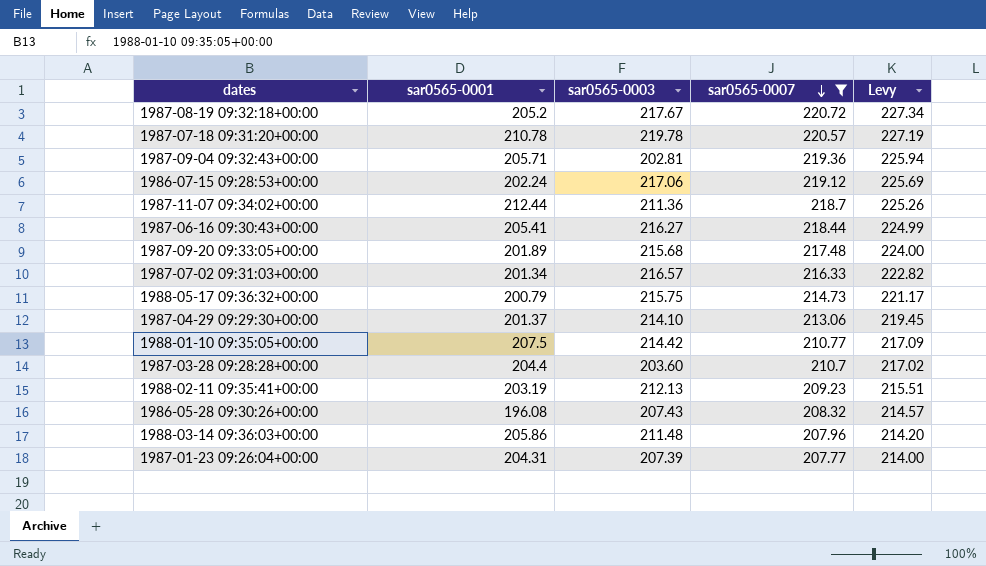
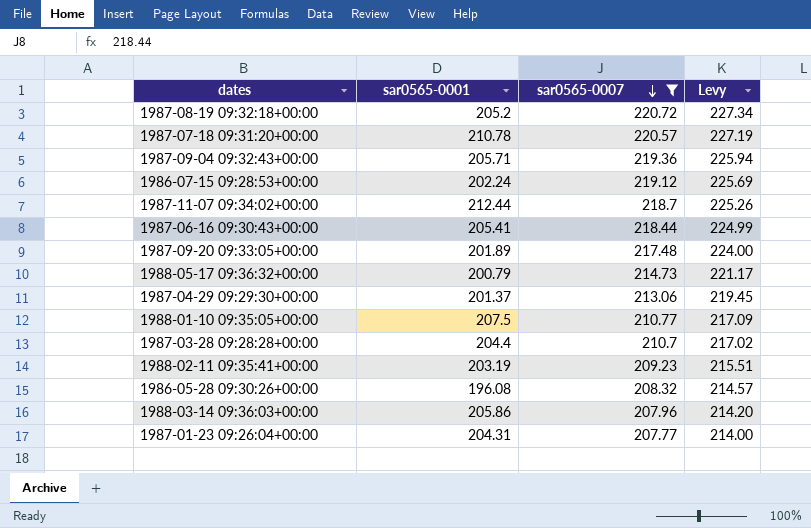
column sar0565-0003 | position: 3 -> none
row 1987-07-02 09:31:03+00:00: 201.34 | 216.57 | 216.33 | 222.82 -> none

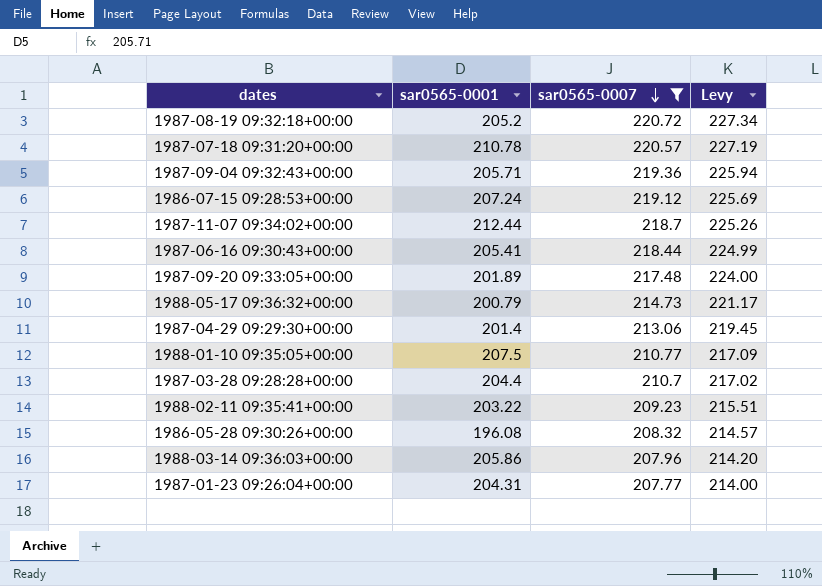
1986-07-15 09:28:53+00:00 | sar0565-0001: 202.24 -> 207.24
1987-04-29 09:29:30+00:00 | sar0565-0001: 201.37 -> 201.4
1988-02-11 09:35:41+00:00 | sar0565-0001: 203.19 -> 203.22

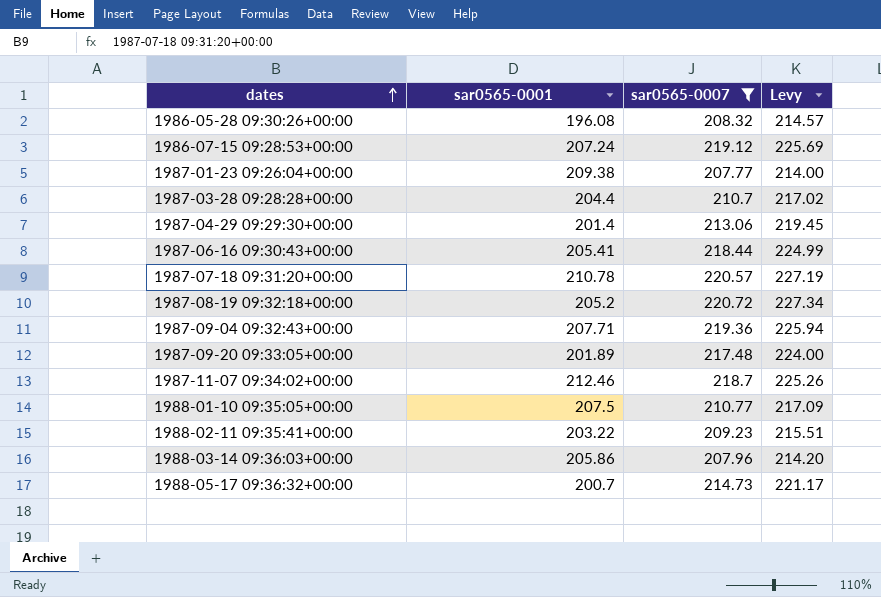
row order: sar0565-0007 descending -> dates ascending
1987-01-23 09:26:04+00:00 | sar0565-0001: 204.31 -> 209.38
1987-09-04 09:32:43+00:00 | sar0565-0001: 205.71 -> 207.71
1987-11-07 09:34:02+00:00 | sar0565-0001: 212.44 -> 212.46
1988-05-17 09:36:32+00:00 | sar0565-0001: 200.79 -> 200.7

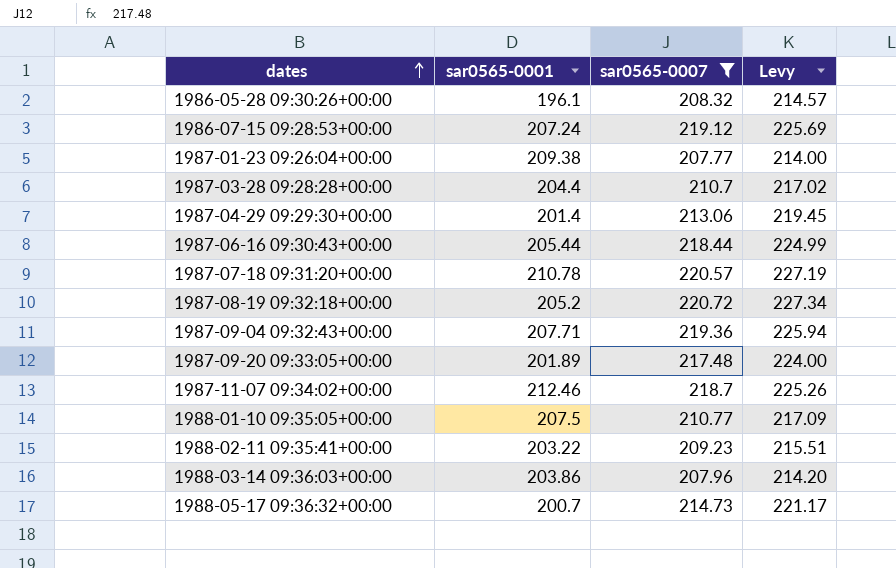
1986-05-28 09:30:26+00:00 | sar0565-0001: 196.08 -> 196.1
1987-06-16 09:30:43+00:00 | sar0565-0001: 205.41 -> 205.44
1988-03-14 09:36:03+00:00 | sar0565-0001: 205.86 -> 203.86

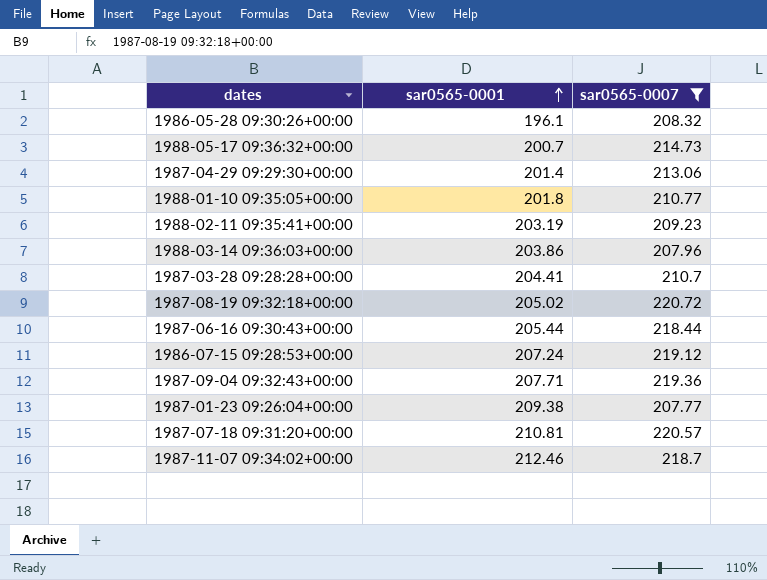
row order: dates ascending -> sar0565-0001 ascending
column Levy | formula: [sar0565-0007] * 1.03 -> none
row 1987-09-20 09:33:05+00:00: 201.89 | 217.48 | 224.00 -> none
1988-01-10 09:35:05+00:00 | sar0565-0001: 207.5 -> 201.8
1988-02-11 09:35:41+00:00 | sar0565-0001: 203.22 -> 203.19
1987-03-28 09:28:28+00:00 | sar0565-0001: 204.4 -> 204.41
1987-08-19 09:32:18+00:00 | sar0565-0001: 205.2 -> 205.02
1987-07-18 09:31:20+00:00 | sar0565-0001: 210.78 -> 210.81

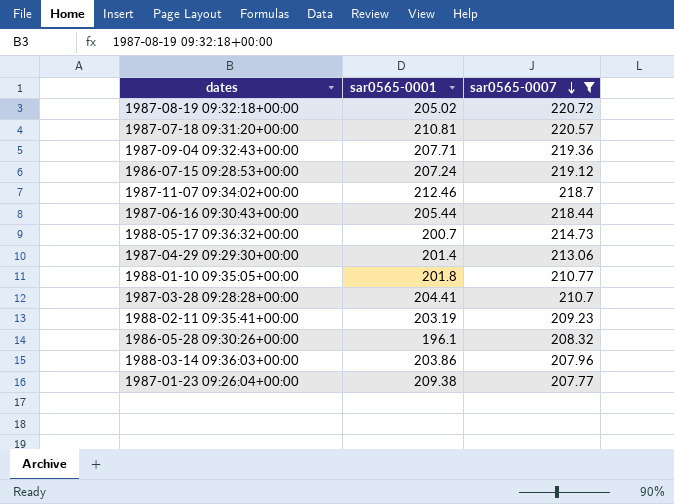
row order: sar0565-0001 ascending -> sar0565-0007 descending

